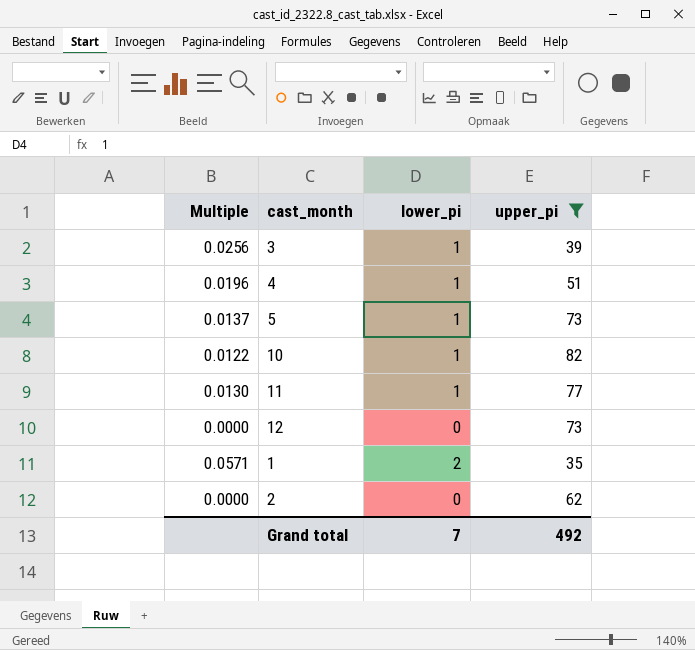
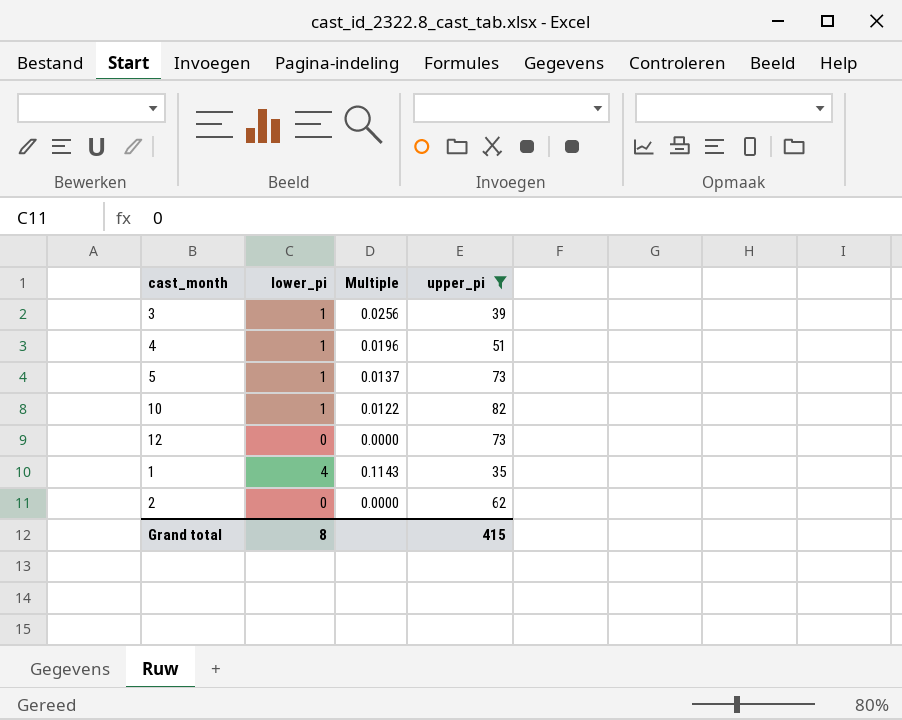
column Multiple | position: 1 -> 3
row 11: 0.0130 | 1 | 77 -> none
1 | lower_pi: 2 -> 4
1 | Multiple: 0.0571 -> 0.1143
Grand total | lower_pi: 7 -> 8
Grand total | upper_pi: 492 -> 415

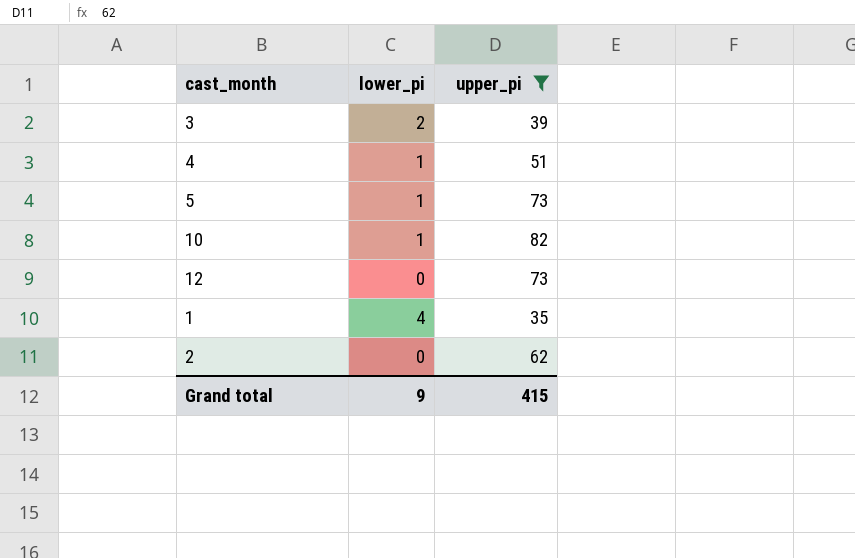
column Multiple | formula: [lower_pi] / [upper_pi] -> none
3 | lower_pi: 1 -> 2
Grand total | lower_pi: 8 -> 9

